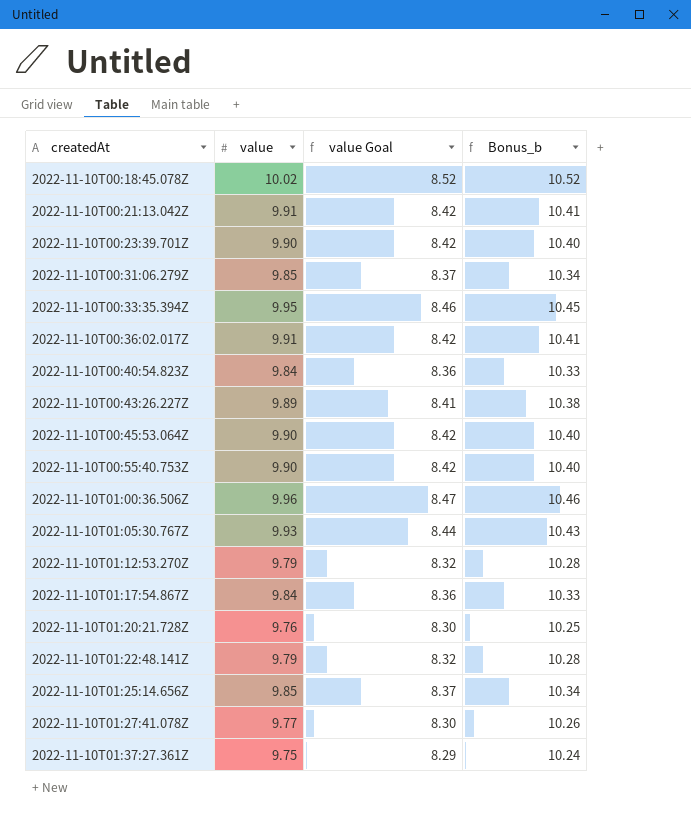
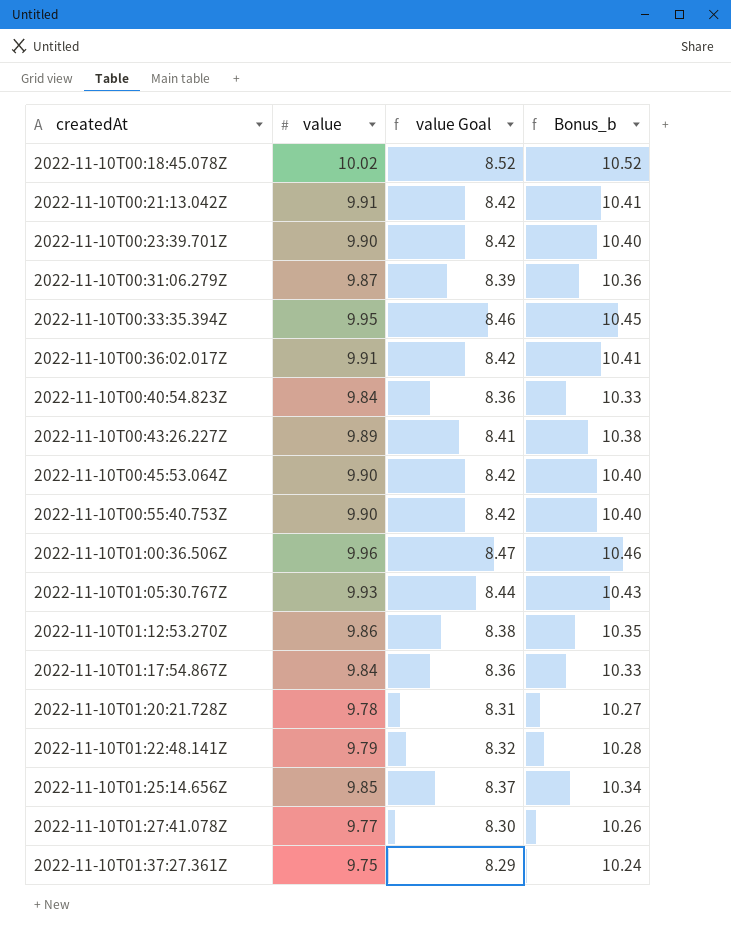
2022-11-10T00:31:06.279Z | value: 9.85 -> 9.87
2022-11-10T00:31:06.279Z | value Goal: 8.37 -> 8.39
2022-11-10T00:31:06.279Z | Bonus_b: 10.34 -> 10.36
2022-11-10T01:12:53.270Z | value: 9.79 -> 9.86
2022-11-10T01:12:53.270Z | value Goal: 8.32 -> 8.38
2022-11-10T01:12:53.270Z | Bonus_b: 10.28 -> 10.35
2022-11-10T01:20:21.728Z | value: 9.76 -> 9.78
2022-11-10T01:20:21.728Z | value Goal: 8.30 -> 8.31
2022-11-10T01:20:21.728Z | Bonus_b: 10.25 -> 10.27

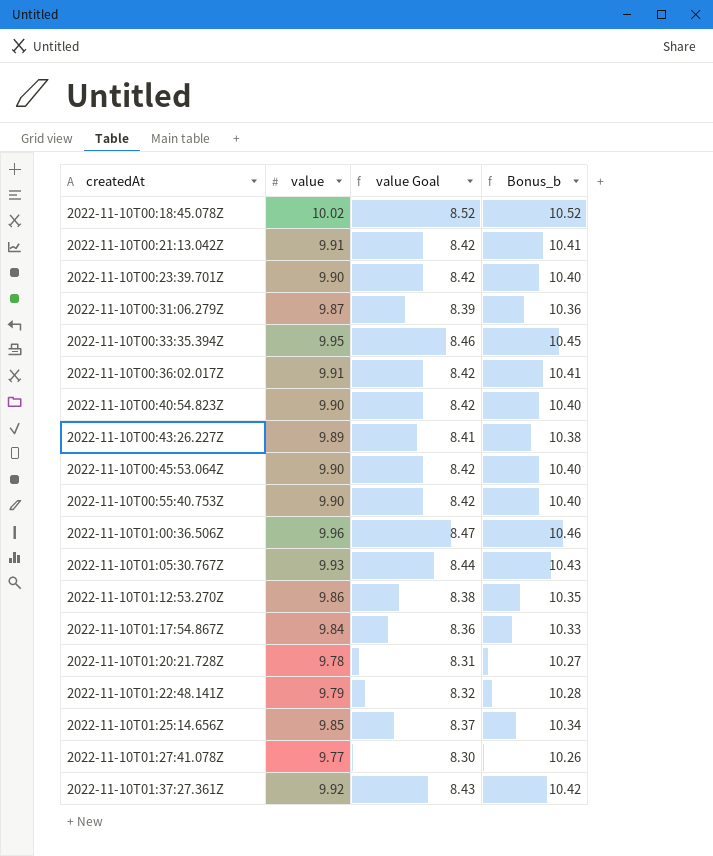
2022-11-10T00:40:54.823Z | value: 9.84 -> 9.90
2022-11-10T00:40:54.823Z | value Goal: 8.36 -> 8.42
2022-11-10T00:40:54.823Z | Bonus_b: 10.33 -> 10.40
2022-11-10T01:37:27.361Z | value: 9.75 -> 9.92
2022-11-10T01:37:27.361Z | value Goal: 8.29 -> 8.43
2022-11-10T01:37:27.361Z | Bonus_b: 10.24 -> 10.42

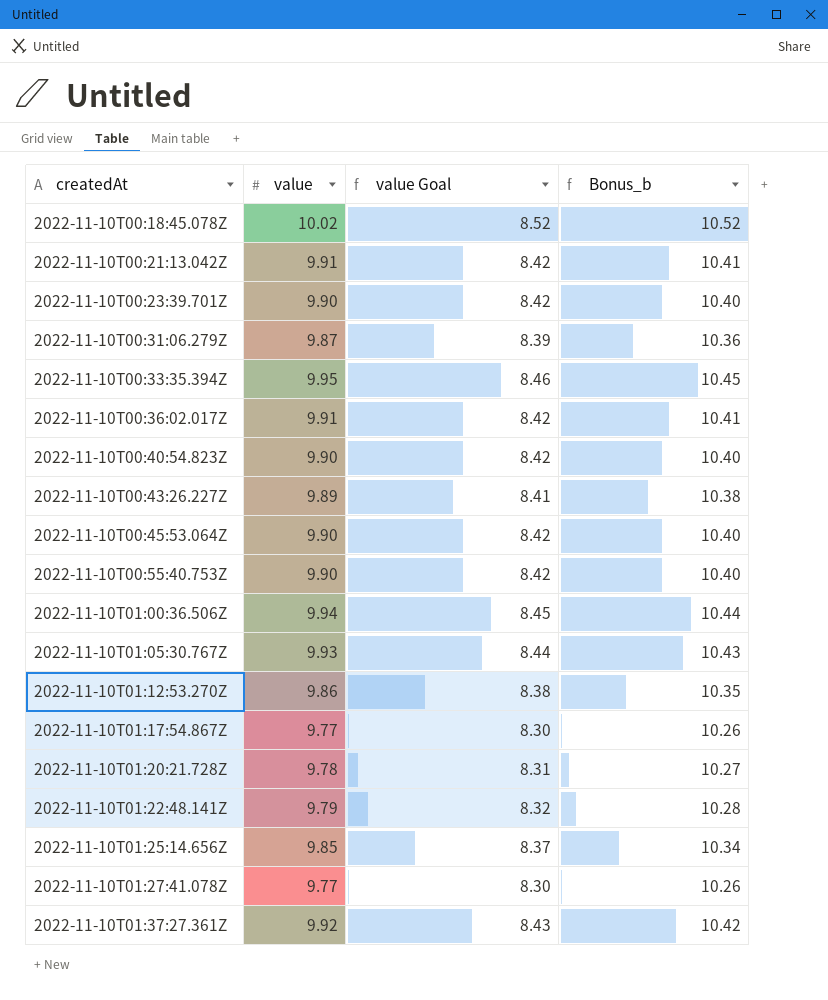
2022-11-10T01:00:36.506Z | value: 9.96 -> 9.94
2022-11-10T01:00:36.506Z | value Goal: 8.47 -> 8.45
2022-11-10T01:00:36.506Z | Bonus_b: 10.46 -> 10.44
2022-11-10T01:17:54.867Z | value: 9.84 -> 9.77
2022-11-10T01:17:54.867Z | value Goal: 8.36 -> 8.30
2022-11-10T01:17:54.867Z | Bonus_b: 10.33 -> 10.26

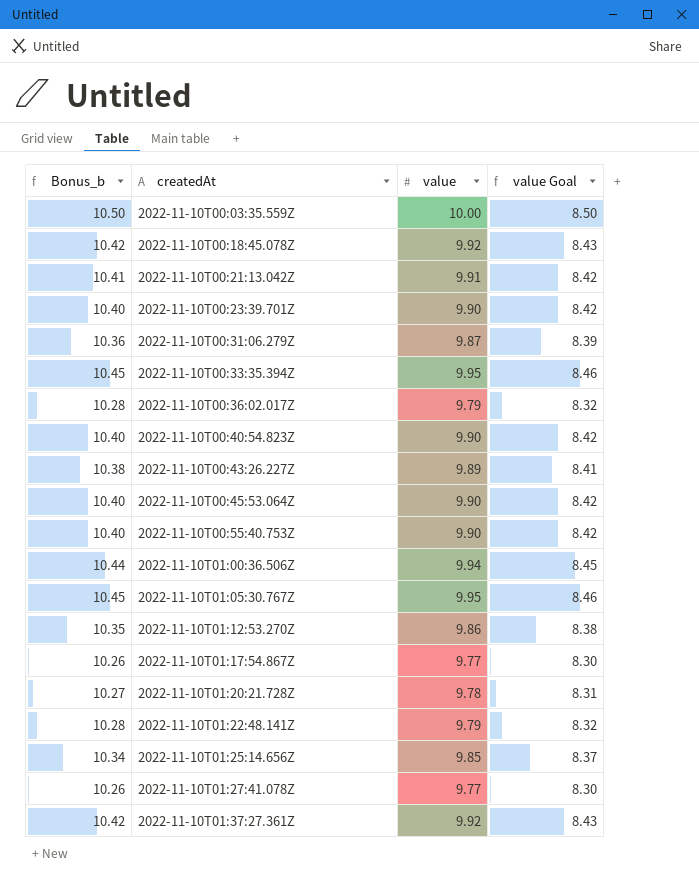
column Bonus_b | position: 4 -> 1
row 2022-11-10T00:03:35.559Z: none -> 10.50 | 10.00 | 8.50
2022-11-10T00:18:45.078Z | Bonus_b: 10.52 -> 10.42
2022-11-10T00:18:45.078Z | value: 10.02 -> 9.92
2022-11-10T00:18:45.078Z | value Goal: 8.52 -> 8.43
2022-11-10T00:36:02.017Z | Bonus_b: 10.41 -> 10.28
2022-11-10T00:36:02.017Z | value: 9.91 -> 9.79
2022-11-10T00:36:02.017Z | value Goal: 8.42 -> 8.32
2022-11-10T01:05:30.767Z | Bonus_b: 10.43 -> 10.45
2022-11-10T01:05:30.767Z | value: 9.93 -> 9.95
2022-11-10T01:05:30.767Z | value Goal: 8.44 -> 8.46

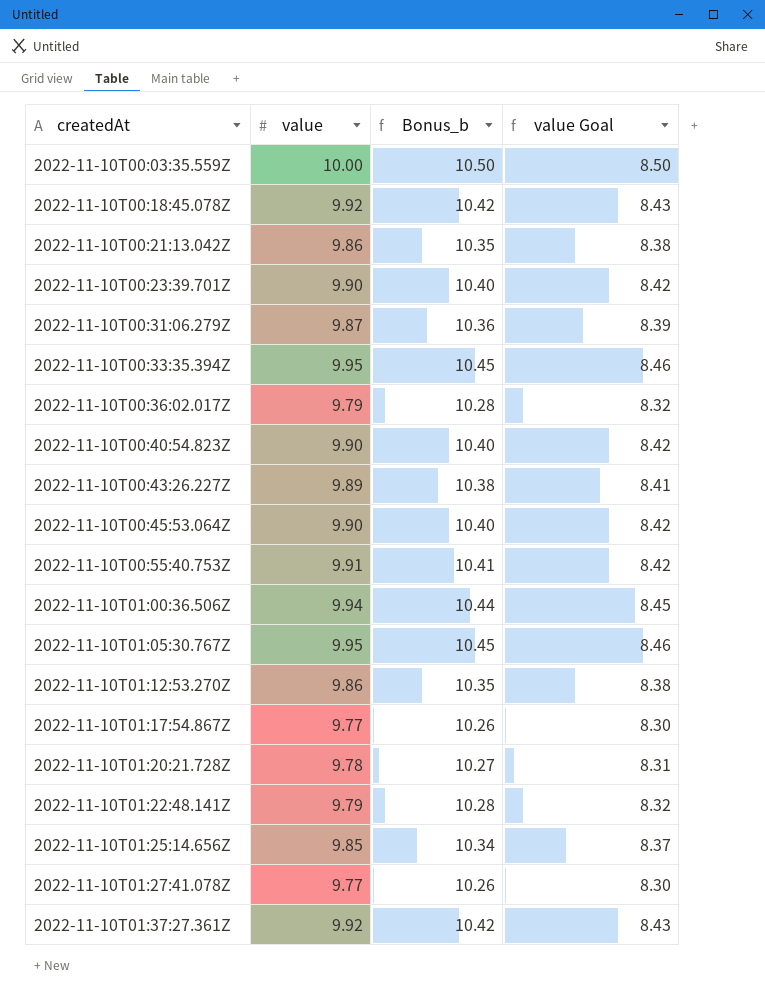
column Bonus_b | position: 1 -> 3
2022-11-10T00:21:13.042Z | value: 9.91 -> 9.86
2022-11-10T00:21:13.042Z | Bonus_b: 10.41 -> 10.35
2022-11-10T00:21:13.042Z | value Goal: 8.42 -> 8.38
2022-11-10T00:55:40.753Z | value: 9.90 -> 9.91
2022-11-10T00:55:40.753Z | Bonus_b: 10.40 -> 10.41

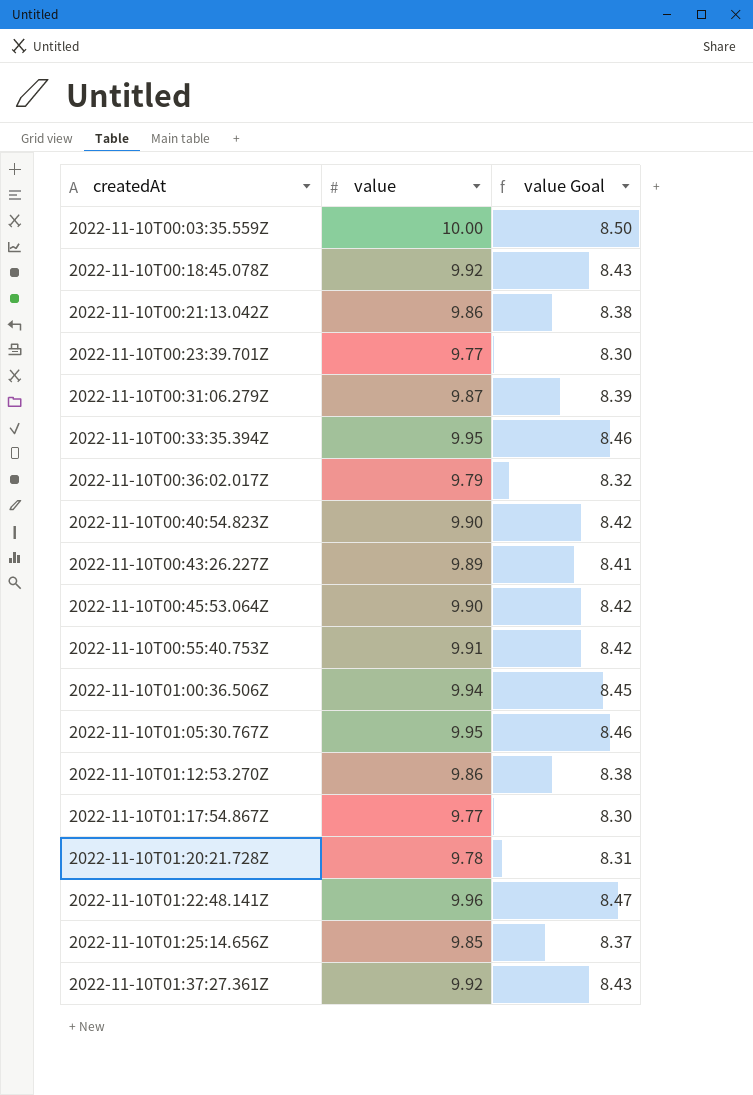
column Bonus_b | formula: [value] * 1.05 -> none
row 2022-11-10T01:27:41.078Z: 9.77 | 10.26 | 8.30 -> none
2022-11-10T00:23:39.701Z | value: 9.90 -> 9.77
2022-11-10T00:23:39.701Z | value Goal: 8.42 -> 8.30
2022-11-10T01:22:48.141Z | value: 9.79 -> 9.96
2022-11-10T01:22:48.141Z | value Goal: 8.32 -> 8.47

